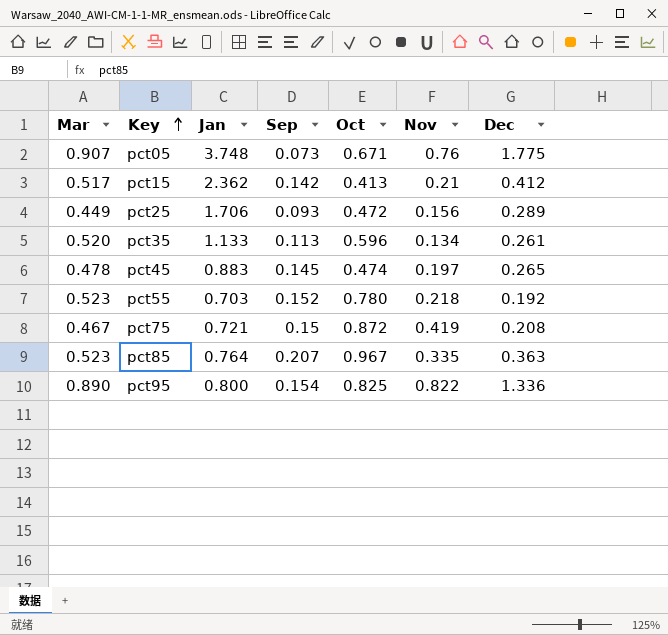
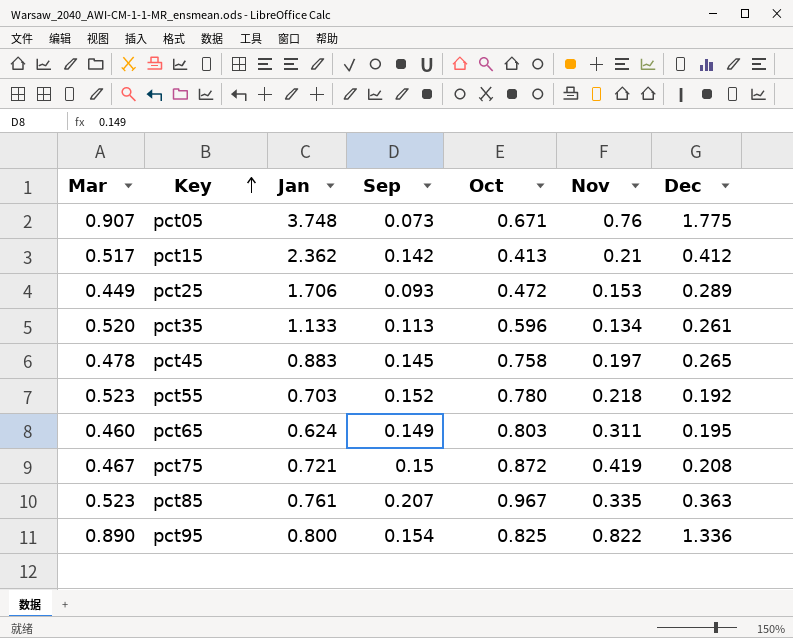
pct25 | Nov: 0.156 -> 0.153
pct45 | Oct: 0.474 -> 0.758
row pct65: none -> 0.460 | 0.624 | 0.149 | 0.803 | 0.311 | 0.195
pct85 | Jan: 0.764 -> 0.761

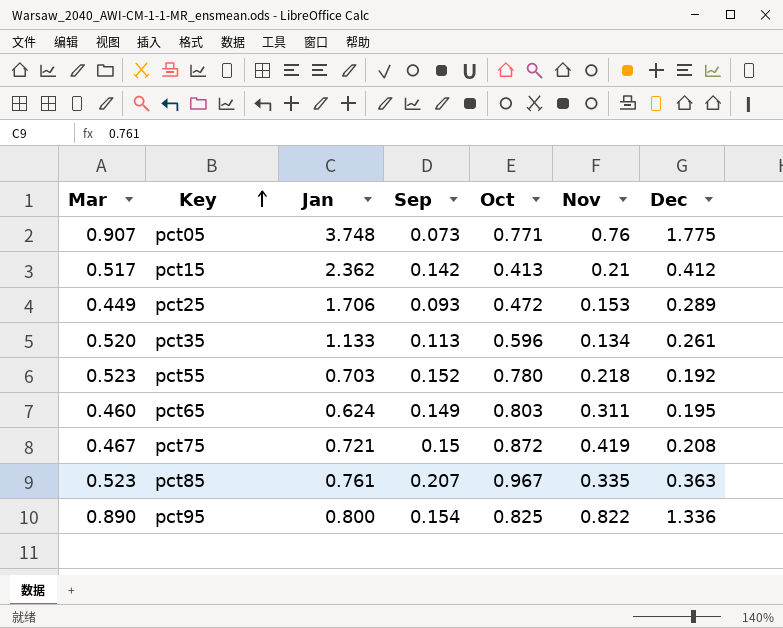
row pct45: 0.478 | 0.883 | 0.145 | 0.758 | 0.197 | 0.265 -> none
pct05 | Oct: 0.671 -> 0.771

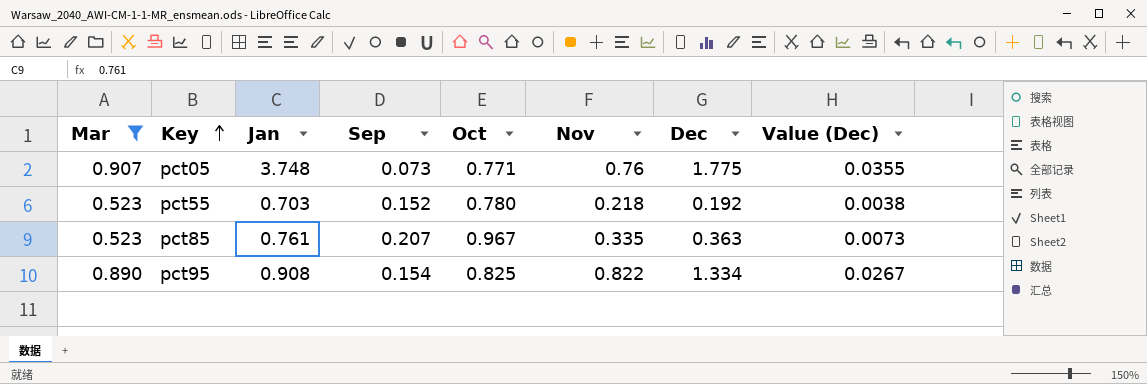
filter: none -> Mar >= 0.523
column Value (Dec) | formula: none -> [Dec] * 0.02
pct95 | Jan: 0.800 -> 0.908
pct95 | Dec: 1.336 -> 1.334

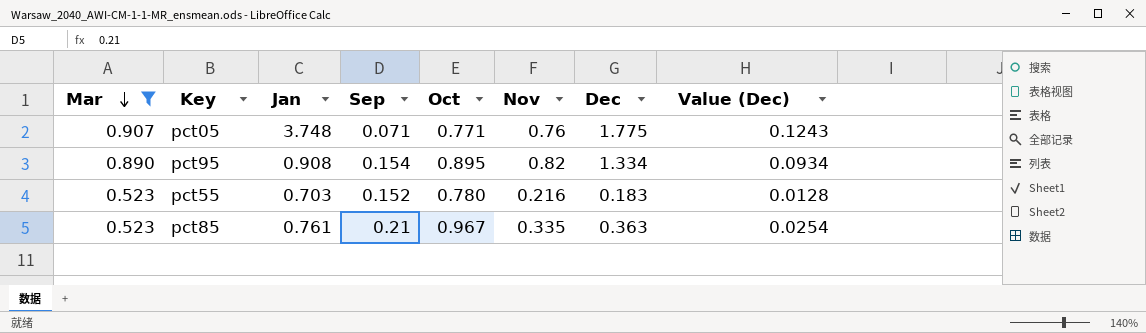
row order: Key ascending -> Mar descending
column Value (Dec) | formula: [Dec] * 0.02 -> [Dec] * 0.07
pct05 | Sep: 0.073 -> 0.071
pct95 | Oct: 0.825 -> 0.895
pct95 | Nov: 0.822 -> 0.82
pct55 | Nov: 0.218 -> 0.216
pct55 | Dec: 0.192 -> 0.183
pct85 | Sep: 0.207 -> 0.21

